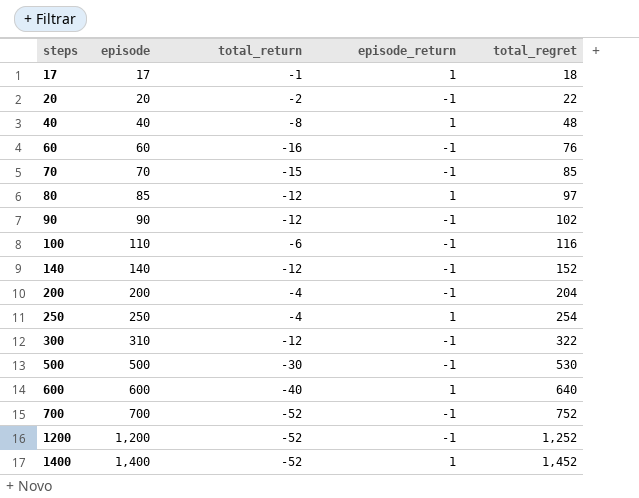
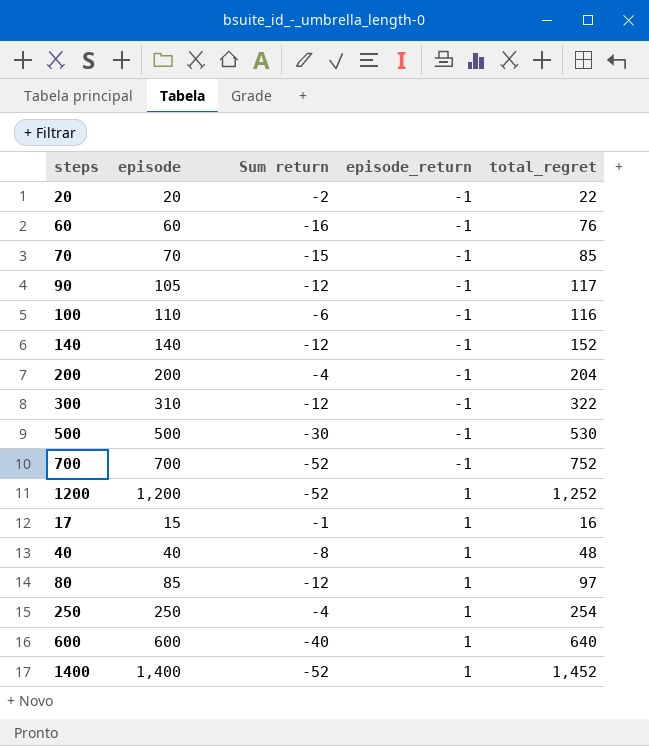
row order: steps ascending -> episode_return ascending
column name: total_return -> Sum return
90 | episode: 90 -> 105
90 | total_regret: 102 -> 117
1200 | episode_return: -1 -> 1
17 | episode: 17 -> 15
17 | total_regret: 18 -> 16

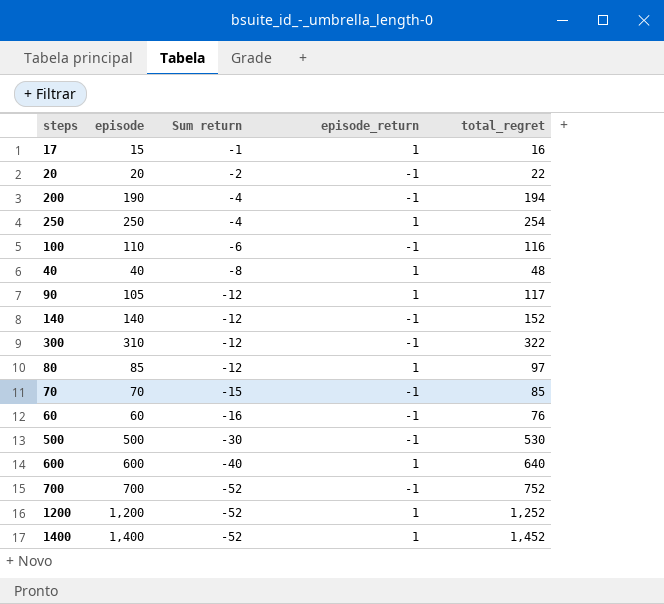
row order: episode_return ascending -> Sum return descending
200 | episode: 200 -> 190
200 | total_regret: 204 -> 194
90 | episode_return: -1 -> 1

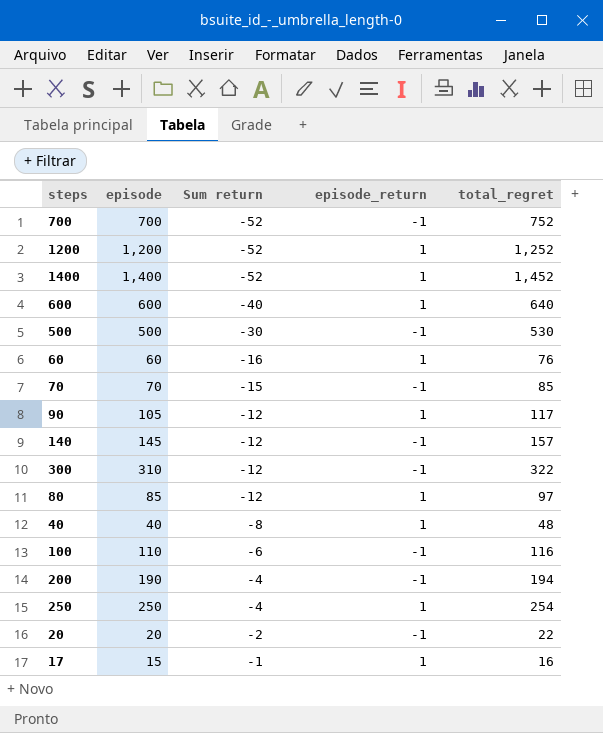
row order: Sum return descending -> Sum return ascending
60 | episode_return: -1 -> 1
140 | episode: 140 -> 145
140 | total_regret: 152 -> 157

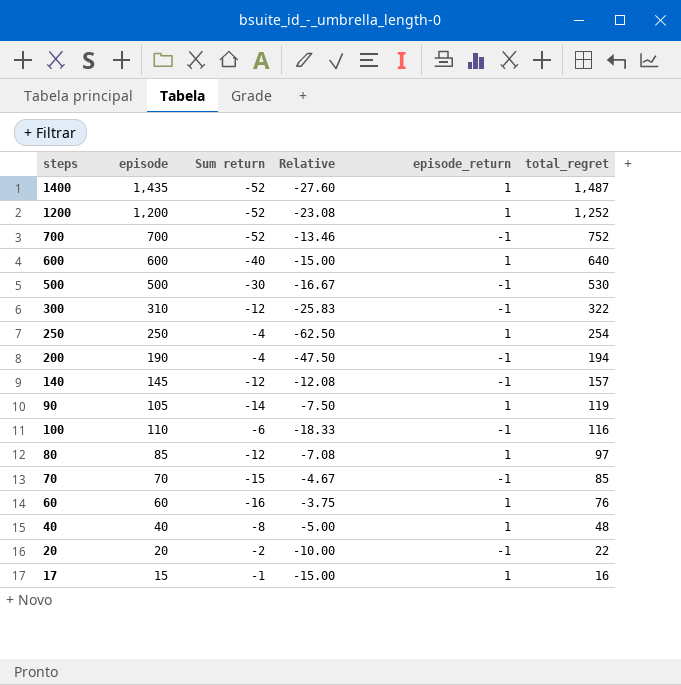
row order: Sum return ascending -> total_regret descending
column Relative | formula: none -> [episode] / [Sum return]
1400 | episode: 1,400 -> 1,435
1400 | total_regret: 1,452 -> 1,487
90 | Sum return: -12 -> -14
90 | total_regret: 117 -> 119

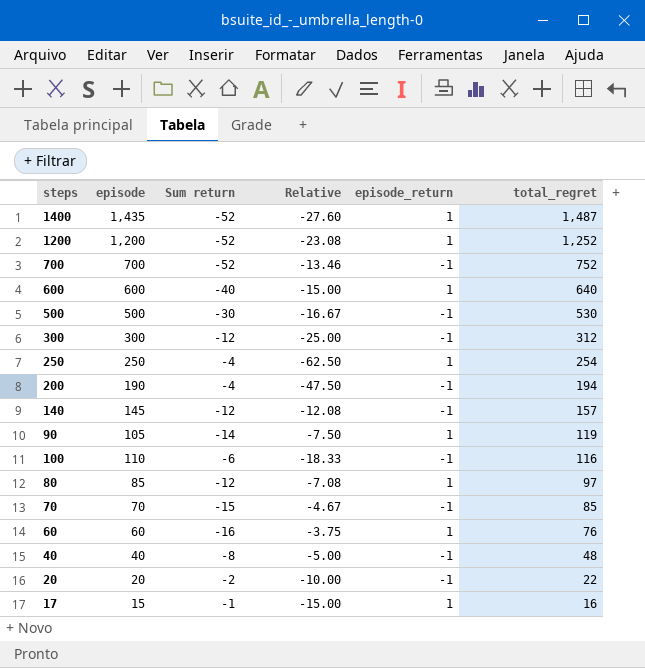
300 | episode: 310 -> 300
300 | Relative: -25.83 -> -25.00
300 | total_regret: 322 -> 312
40 | episode_return: 1 -> -1

